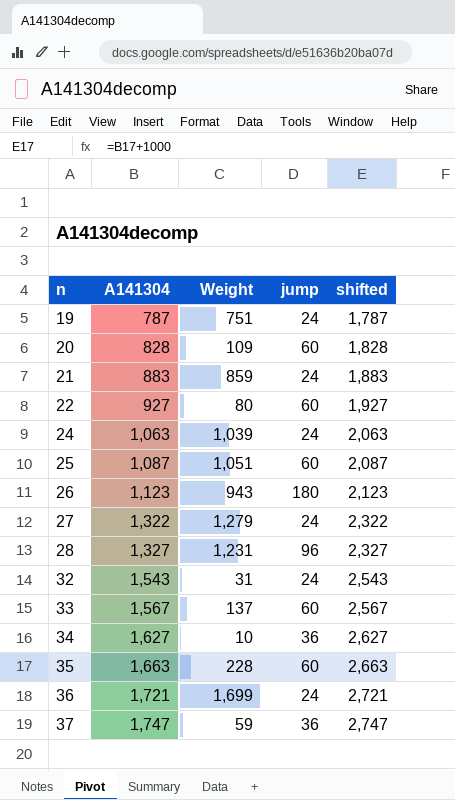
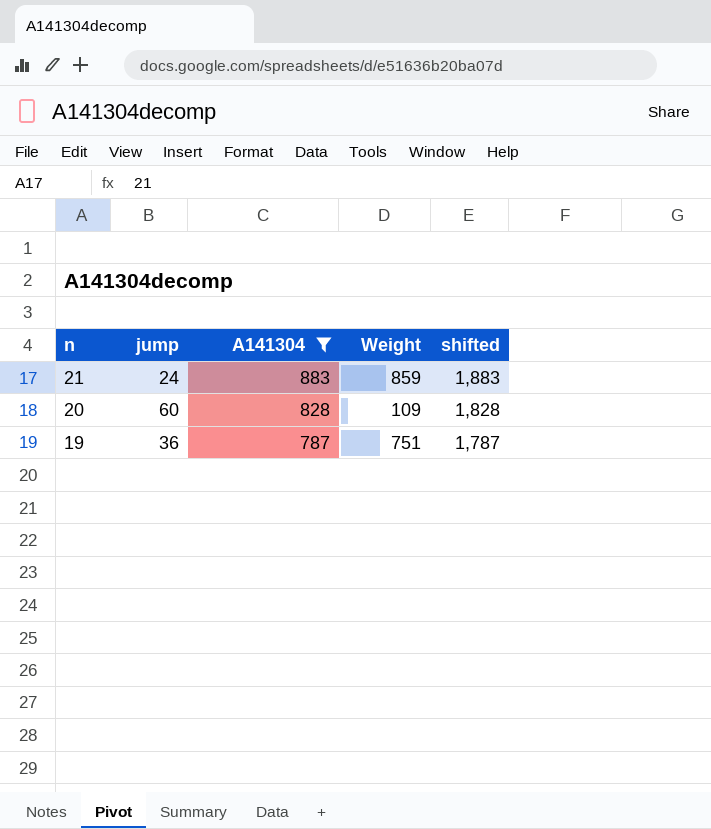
filter: none -> A141304 <= 883
row order: n ascending -> n descending
column jump | position: 4 -> 2
19 | jump: 24 -> 36

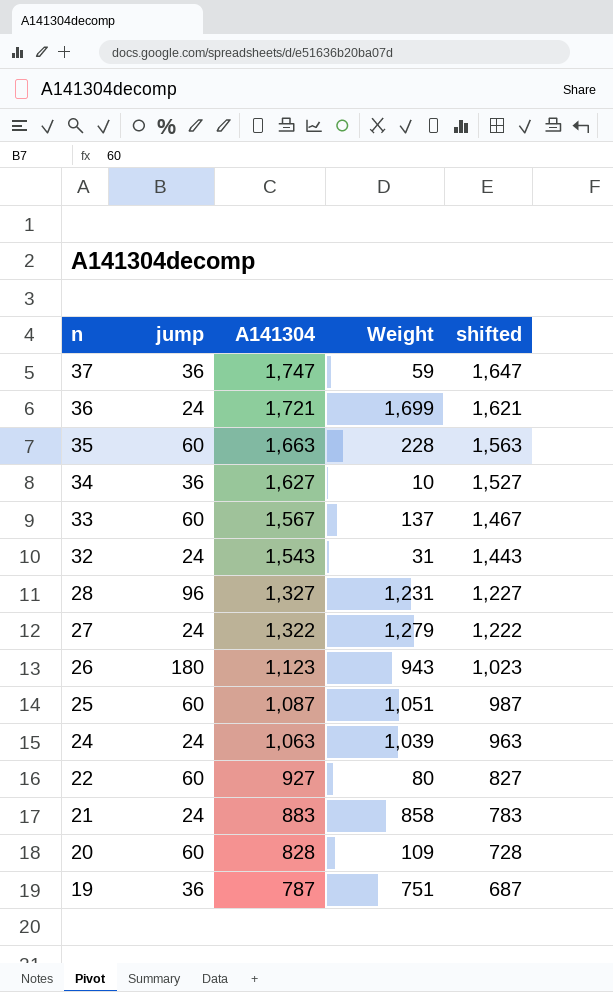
filter: A141304 <= 883 -> none
column shifted | formula: [A141304] + 1000 -> [A141304] - 100
21 | Weight: 859 -> 858

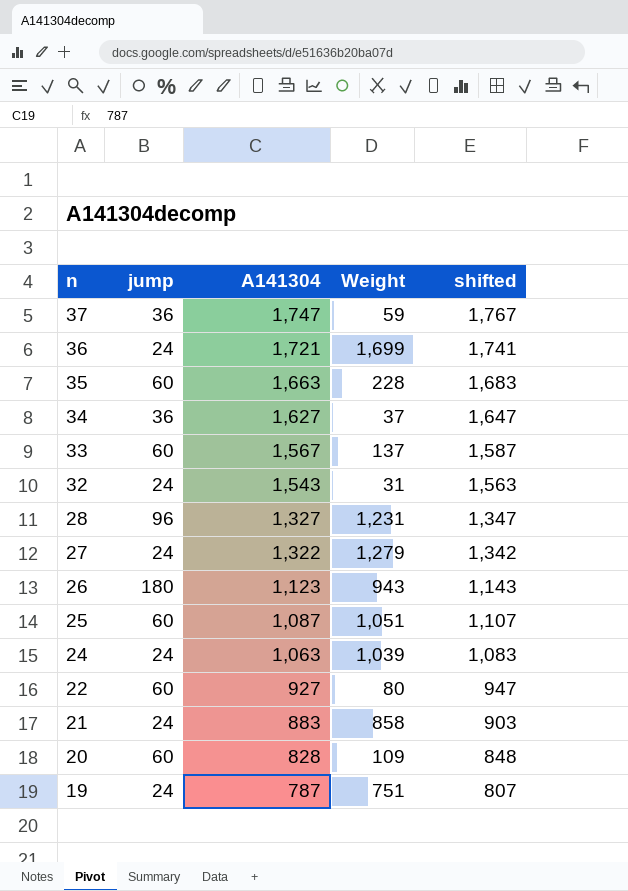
column shifted | formula: [A141304] - 100 -> [A141304] + 20
34 | Weight: 10 -> 37
19 | jump: 36 -> 24

